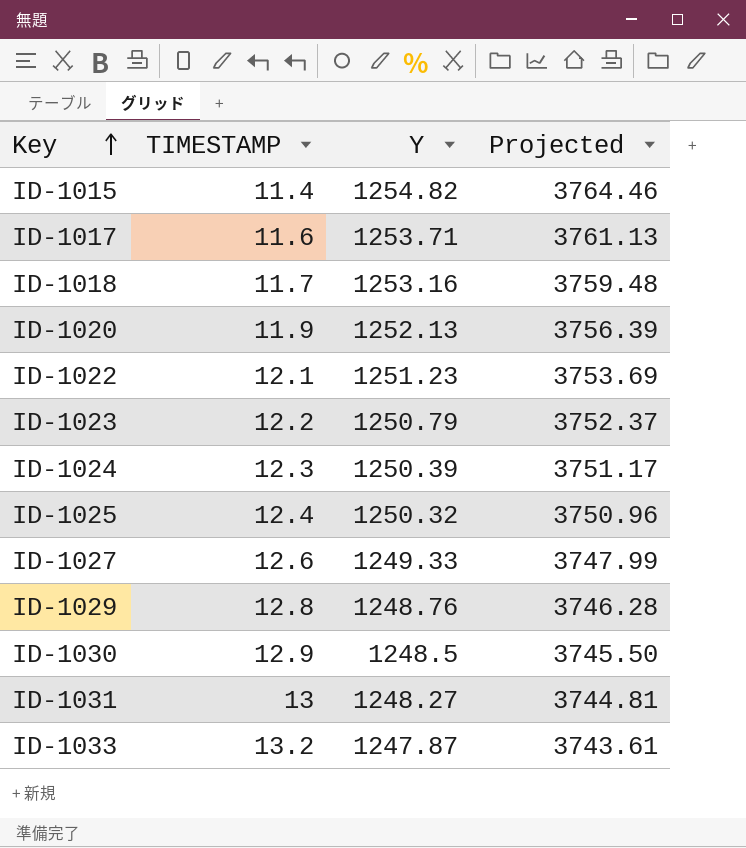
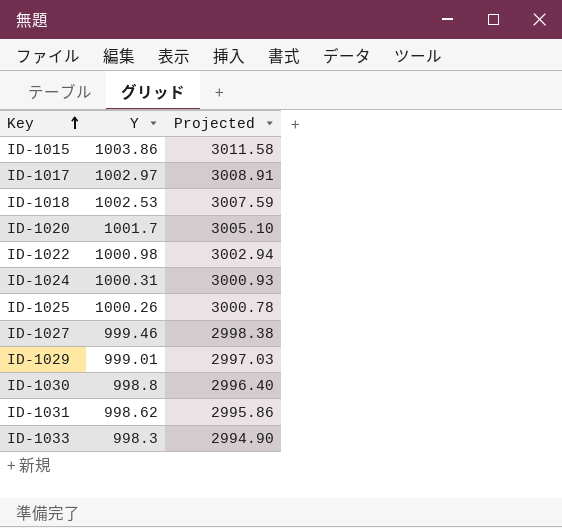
column TIMESTAMP | position: 2 -> none
row ID-1023: 12.2 | 1250.79 | 3752.37 -> none
ID-1015 | Y: 1254.82 -> 1003.86
ID-1015 | Projected: 3764.46 -> 3011.58
ID-1017 | Y: 1253.71 -> 1002.97
ID-1017 | Projected: 3761.13 -> 3008.91
ID-1018 | Y: 1253.16 -> 1002.53
ID-1018 | Projected: 3759.48 -> 3007.59
ID-1020 | Y: 1252.13 -> 1001.7
ID-1020 | Projected: 3756.39 -> 3005.10
ID-1022 | Y: 1251.23 -> 1000.98
ID-1022 | Projected: 3753.69 -> 3002.94
ID-1024 | Y: 1250.39 -> 1000.31
ID-1024 | Projected: 3751.17 -> 3000.93
ID-1025 | Y: 1250.32 -> 1000.26
ID-1025 | Projected: 3750.96 -> 3000.78
ID-1027 | Y: 1249.33 -> 999.46
ID-1027 | Projected: 3747.99 -> 2998.38
ID-1029 | Y: 1248.76 -> 999.01
ID-1029 | Projected: 3746.28 -> 2997.03
ID-1030 | Y: 1248.5 -> 998.8
ID-1030 | Projected: 3745.50 -> 2996.40
ID-1031 | Y: 1248.27 -> 998.62
ID-1031 | Projected: 3744.81 -> 2995.86
ID-1033 | Y: 1247.87 -> 998.3
ID-1033 | Projected: 3743.61 -> 2994.90

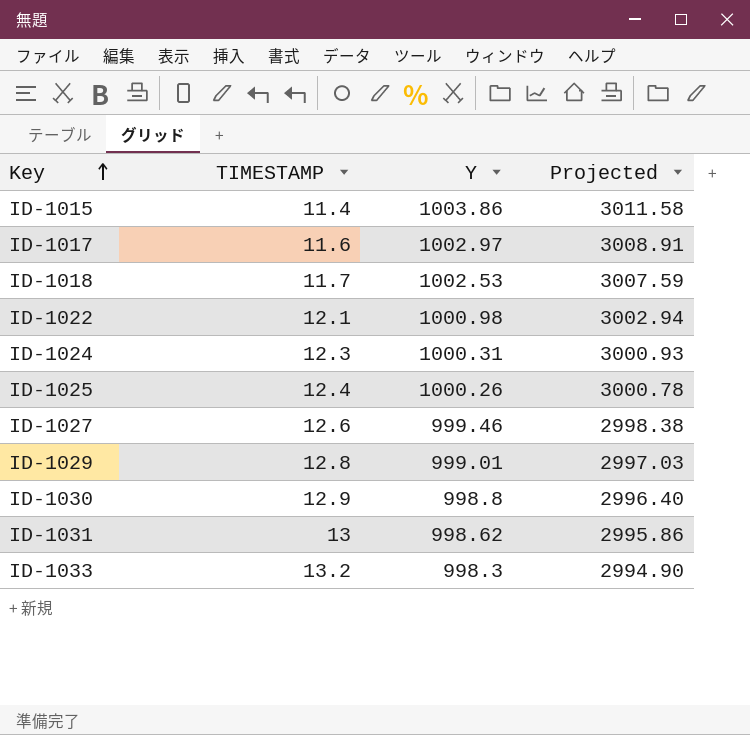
column TIMESTAMP | position: none -> 2
row ID-1020: 1001.7 | 3005.10 -> none

